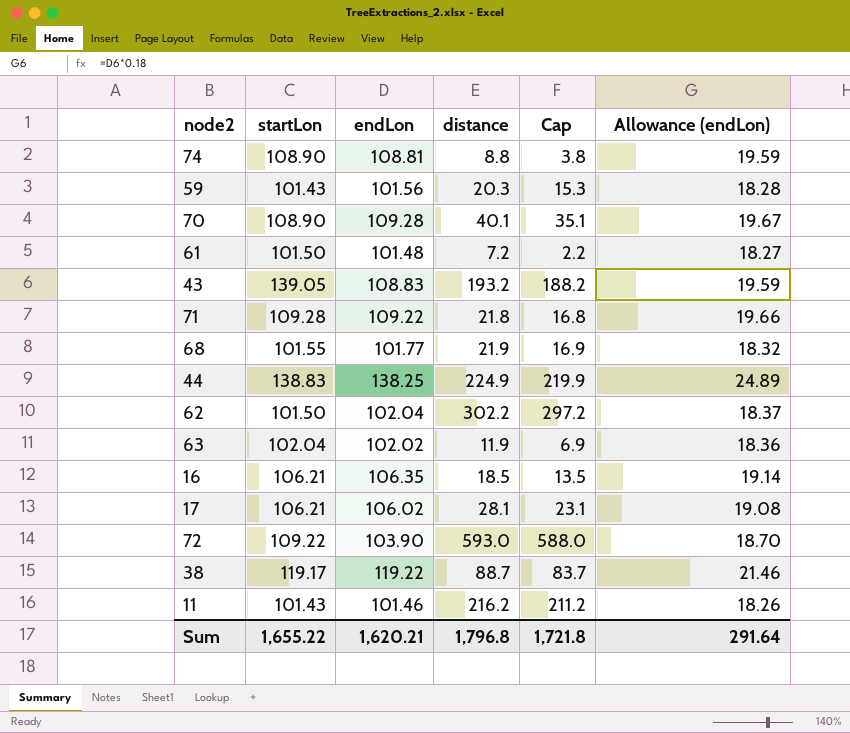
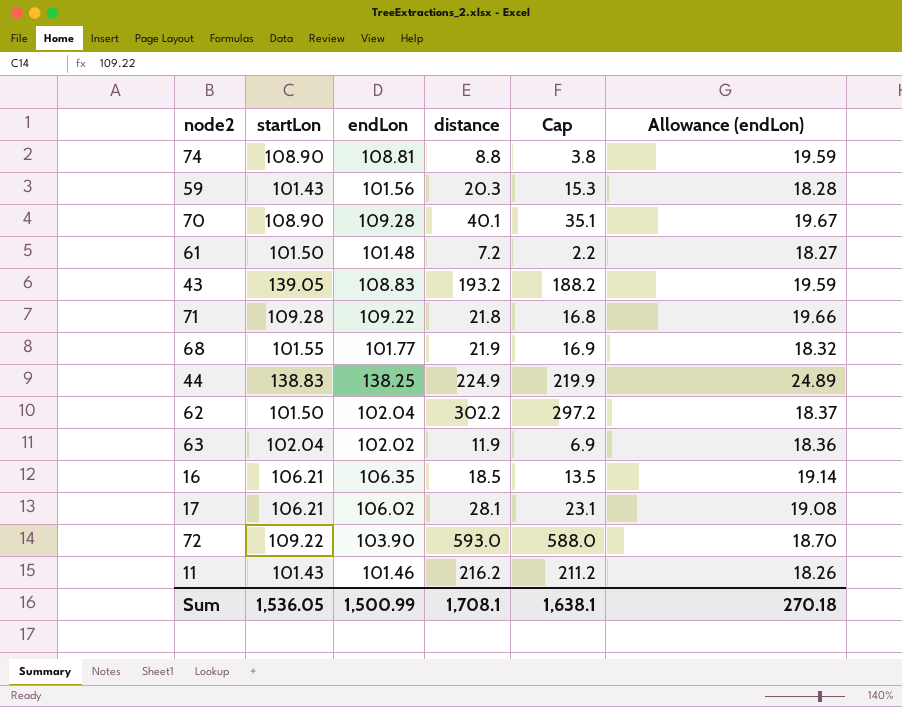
row 38: 119.17 | 119.22 | 88.7 | 83.7 | 21.46 -> none
Sum | startLon: 1,655.22 -> 1,536.05
Sum | endLon: 1,620.21 -> 1,500.99
Sum | distance: 1,796.8 -> 1,708.1
Sum | Cap: 1,721.8 -> 1,638.1
Sum | Allowance (endLon): 291.64 -> 270.18

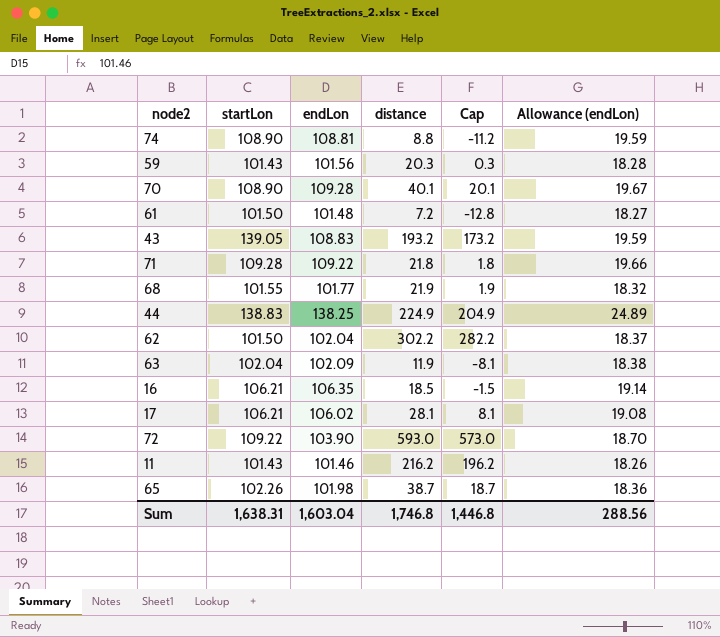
column Cap | formula: [distance] - 5 -> [distance] - 20
63 | endLon: 102.02 -> 102.09
63 | Allowance (endLon): 18.36 -> 18.38
row 65: none -> 102.26 | 101.98 | 38.7 | 18.7 | 18.36
Sum | startLon: 1,536.05 -> 1,638.31
Sum | endLon: 1,500.99 -> 1,603.04
Sum | distance: 1,708.1 -> 1,746.8
Sum | Cap: 1,638.1 -> 1,446.8
Sum | Allowance (endLon): 270.18 -> 288.56

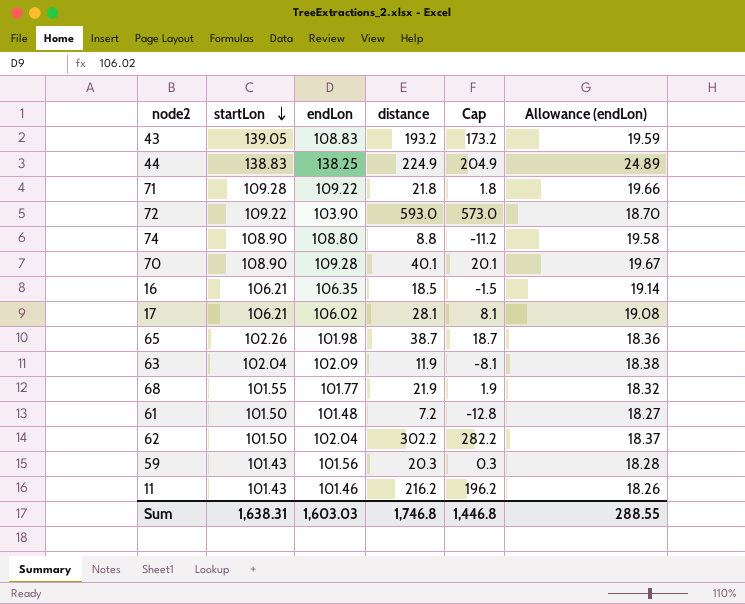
row order: none -> startLon descending
74 | endLon: 108.81 -> 108.80
74 | Allowance (endLon): 19.59 -> 19.58
Sum | endLon: 1,603.04 -> 1,603.03
Sum | Allowance (endLon): 288.56 -> 288.55

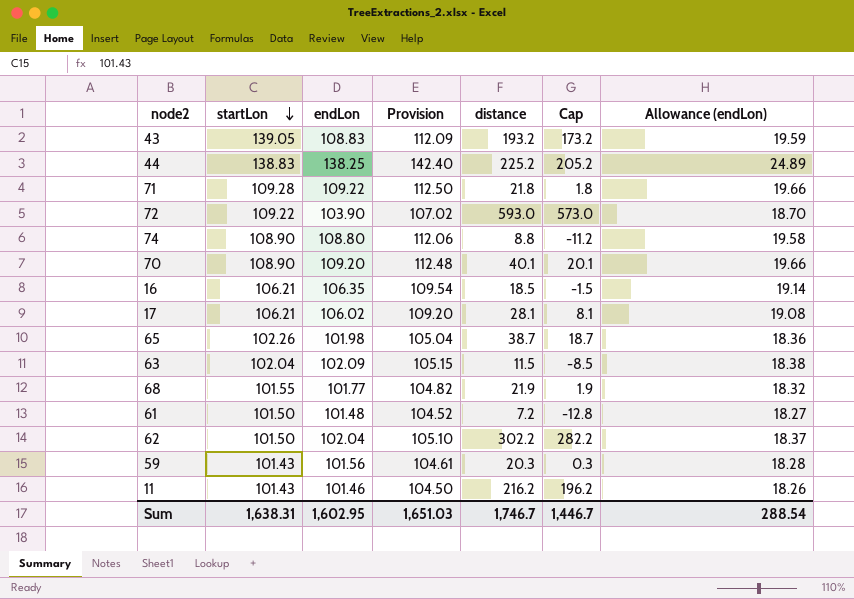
column Provision | formula: none -> [endLon] * 1.03
44 | distance: 224.9 -> 225.2
44 | Cap: 204.9 -> 205.2
70 | endLon: 109.28 -> 109.20
70 | Allowance (endLon): 19.67 -> 19.66
63 | distance: 11.9 -> 11.5
63 | Cap: -8.1 -> -8.5
Sum | endLon: 1,603.03 -> 1,602.95
Sum | distance: 1,746.8 -> 1,746.7
Sum | Cap: 1,446.8 -> 1,446.7
Sum | Allowance (endLon): 288.55 -> 288.54

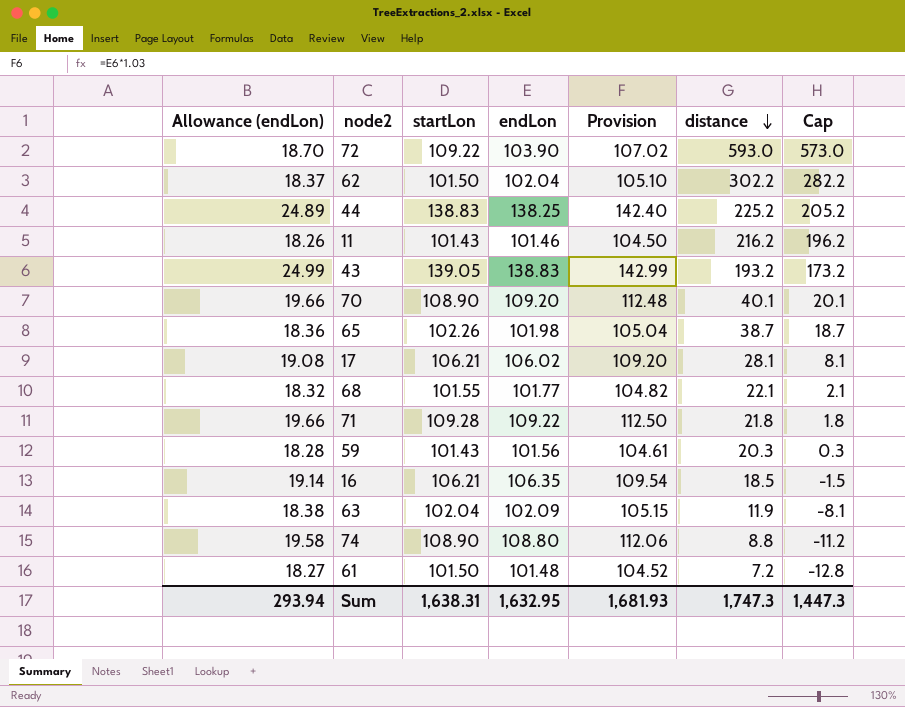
row order: startLon descending -> distance descending
column Allowance (endLon) | position: 7 -> 1
43 | Allowance (endLon): 19.59 -> 24.99
43 | endLon: 108.83 -> 138.83
43 | Provision: 112.09 -> 142.99
68 | distance: 21.9 -> 22.1
68 | Cap: 1.9 -> 2.1
63 | distance: 11.5 -> 11.9
63 | Cap: -8.5 -> -8.1
Sum | Allowance (endLon): 288.54 -> 293.94
Sum | endLon: 1,602.95 -> 1,632.95
Sum | Provision: 1,651.03 -> 1,681.93
Sum | distance: 1,746.7 -> 1,747.3
Sum | Cap: 1,446.7 -> 1,447.3

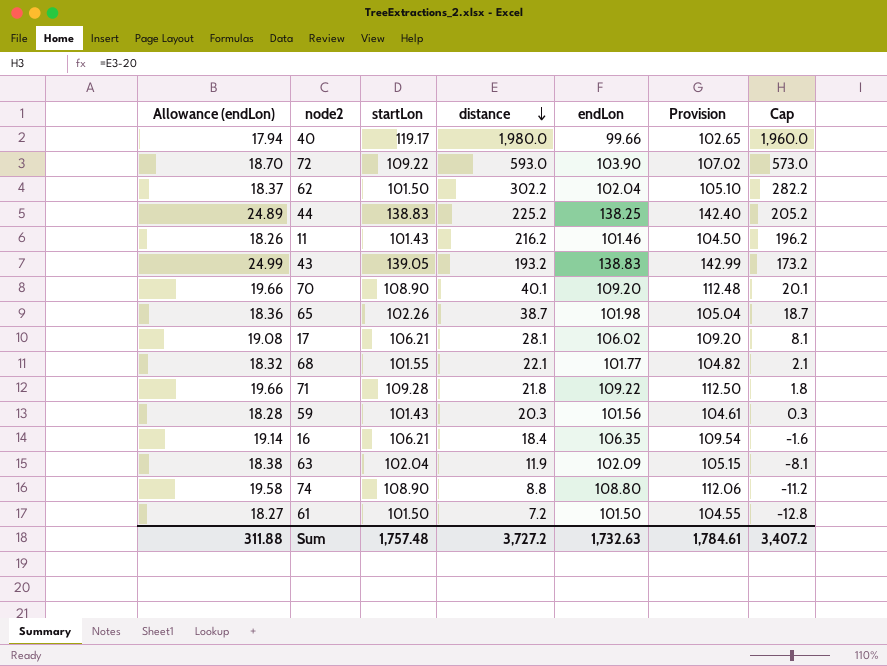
column distance | position: 6 -> 4
row 40: none -> 17.94 | 119.17 | 1,980.0 | 99.66 | 102.65 | 1,960.0
16 | distance: 18.5 -> 18.4
16 | Cap: -1.5 -> -1.6
61 | endLon: 101.48 -> 101.50
61 | Provision: 104.52 -> 104.55
Sum | Allowance (endLon): 293.94 -> 311.88
Sum | startLon: 1,638.31 -> 1,757.48
Sum | distance: 1,747.3 -> 3,727.2
Sum | endLon: 1,632.95 -> 1,732.63
Sum | Provision: 1,681.93 -> 1,784.61
Sum | Cap: 1,447.3 -> 3,407.2

